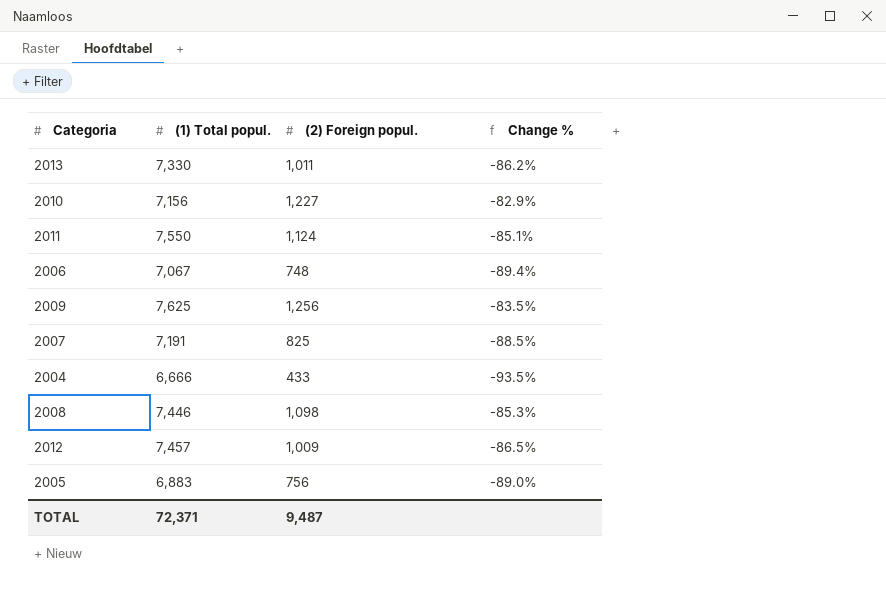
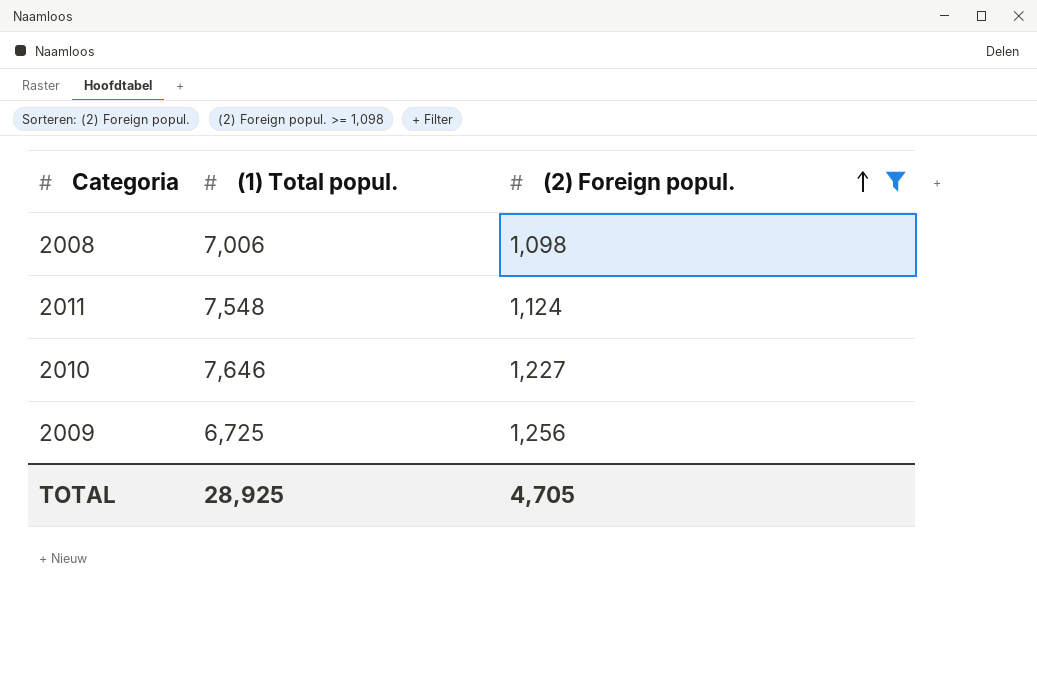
filter: none -> (2) Foreign popul. >= 1,098
row order: none -> (2) Foreign popul. ascending
column Change % | formula: ([(2) Foreign popul.] - [(1) Total popul.]) / [(1) Total popul.] -> none
2008 | (1) Total popul.: 7,446 -> 7,006
2011 | (1) Total popul.: 7,550 -> 7,548
2010 | (1) Total popul.: 7,156 -> 7,646
2009 | (1) Total popul.: 7,625 -> 6,725
TOTAL | (1) Total popul.: 72,371 -> 28,925
TOTAL | (2) Foreign popul.: 9,487 -> 4,705

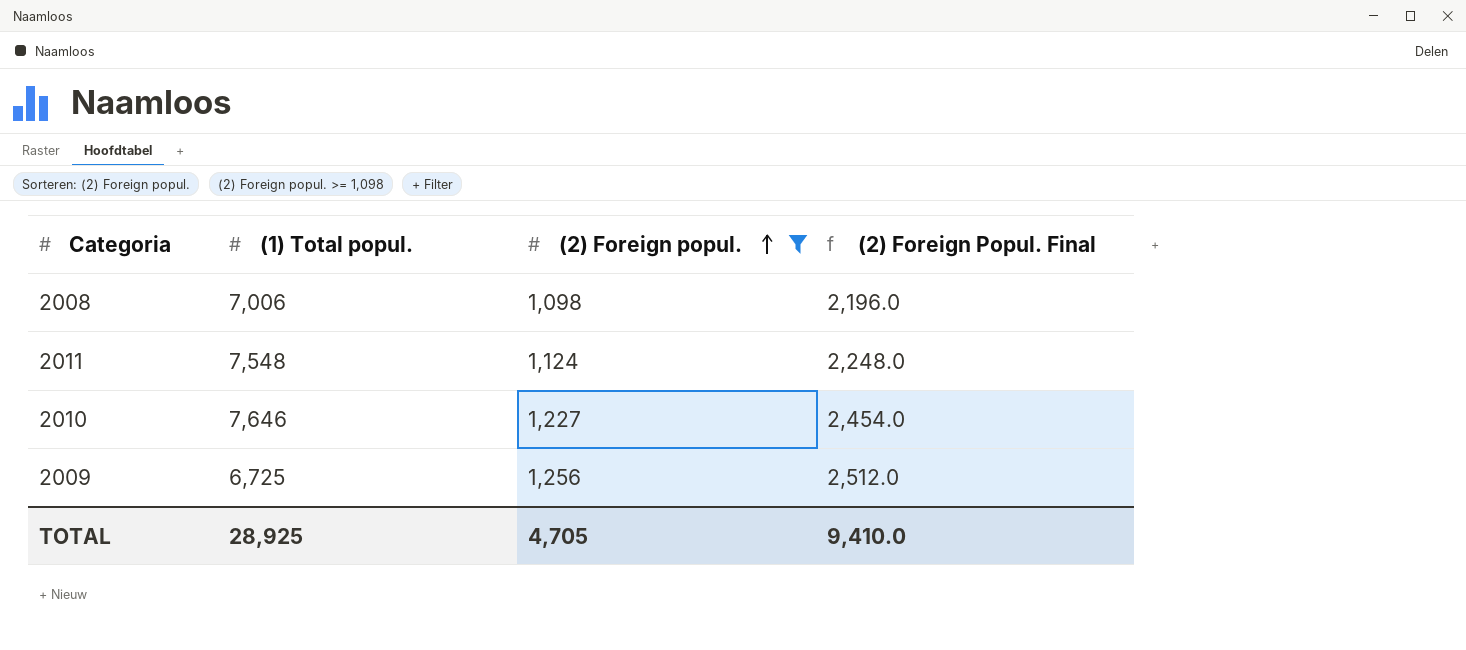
column (2) Foreign Popul. Final | formula: none -> [(2) Foreign popul.] * 2

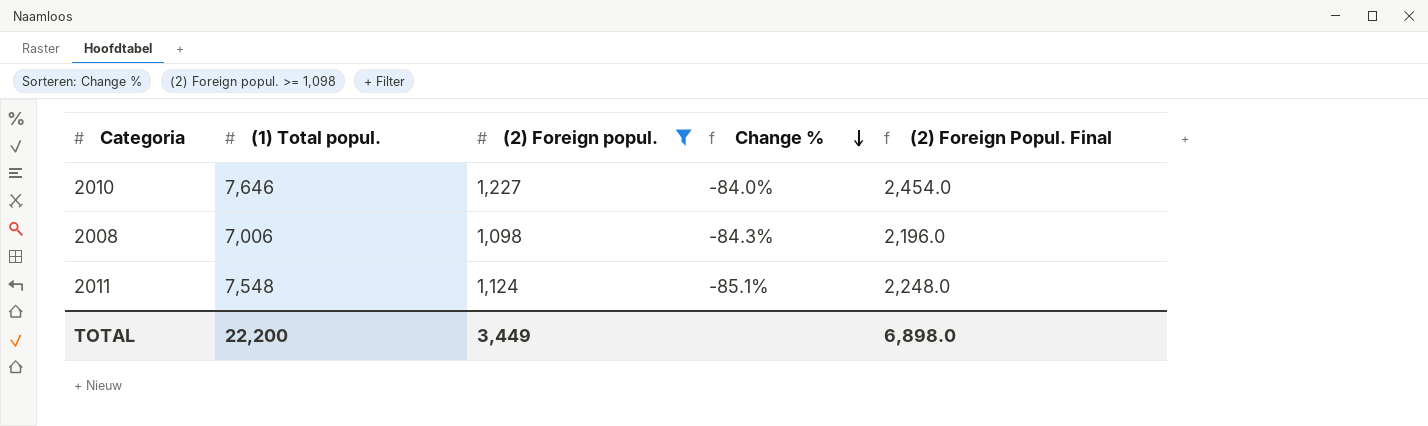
row order: (2) Foreign popul. ascending -> Change % descending
column Change % | formula: none -> ([(2) Foreign popul.] - [(1) Total popul.]) / [(1) Total popul.]
row 2009: 6,725 | 1,256 | 2,512.0 -> none
TOTAL | (1) Total popul.: 28,925 -> 22,200
TOTAL | (2) Foreign popul.: 4,705 -> 3,449
TOTAL | (2) Foreign Popul. Final: 9,410.0 -> 6,898.0

